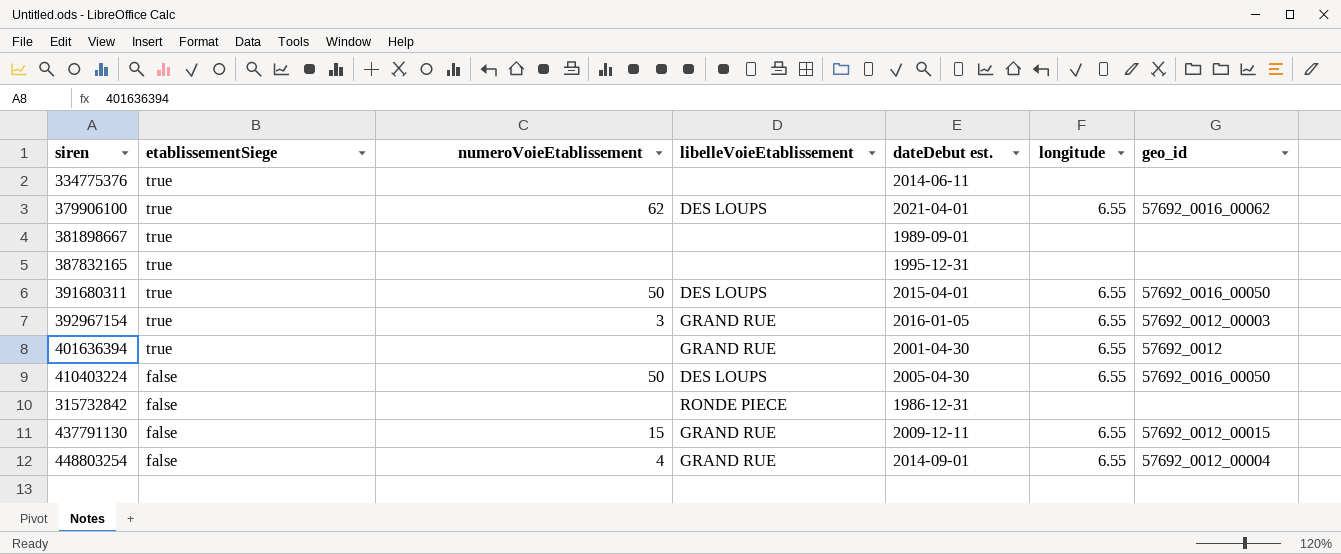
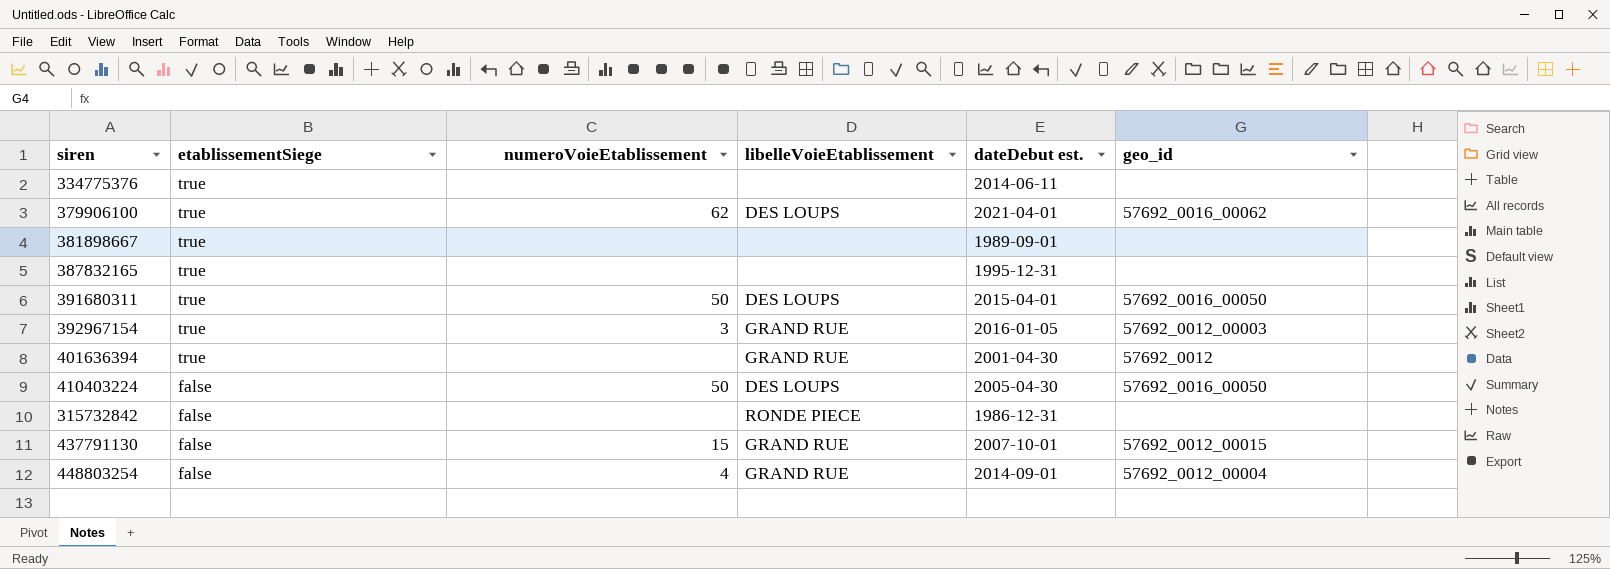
column longitude | position: 6 -> none
437791130 | dateDebut est.: 2009-12-11 -> 2007-10-01

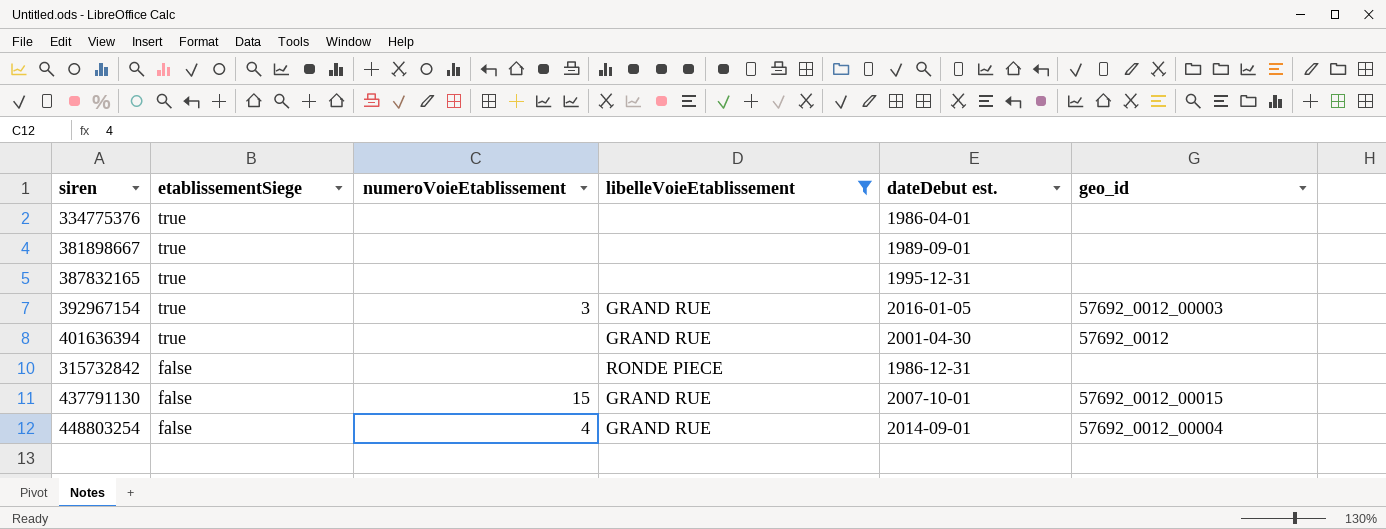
filter: none -> libelleVoieEtablissement != DES LOUPS
334775376 | dateDebut est.: 2014-06-11 -> 1986-04-01

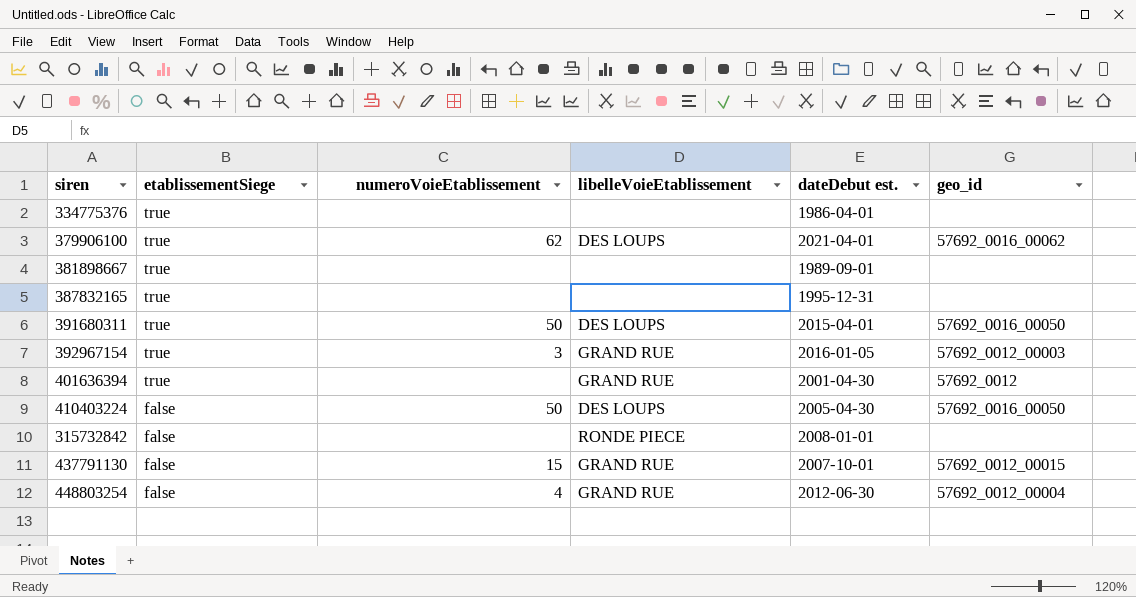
filter: libelleVoieEtablissement != DES LOUPS -> none
315732842 | dateDebut est.: 1986-12-31 -> 2008-01-01
448803254 | dateDebut est.: 2014-09-01 -> 2012-06-30

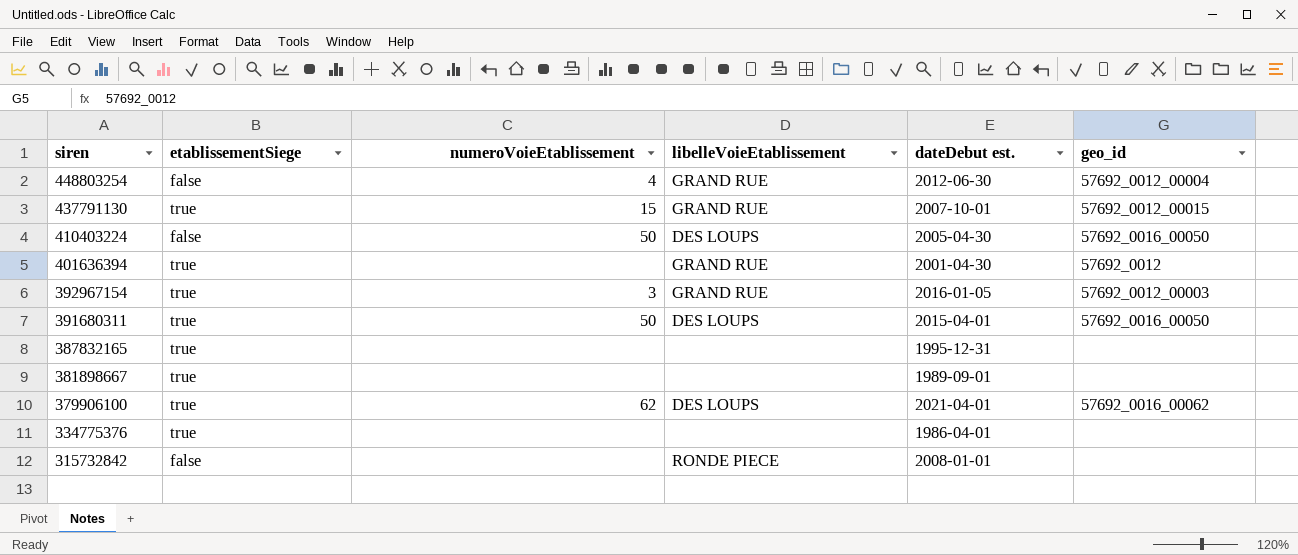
row order: etablissementSiege descending -> siren descending
437791130 | etablissementSiege: false -> true

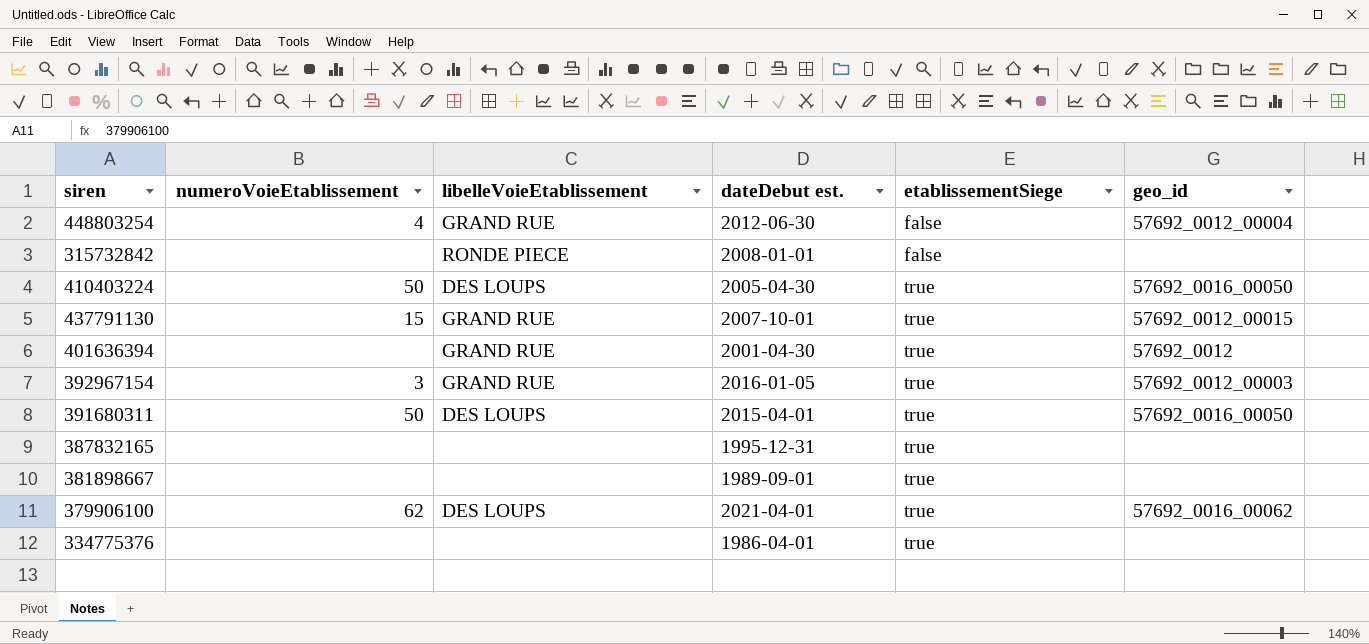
row order: siren descending -> etablissementSiege ascending
column etablissementSiege | position: 2 -> 5
410403224 | etablissementSiege: false -> true

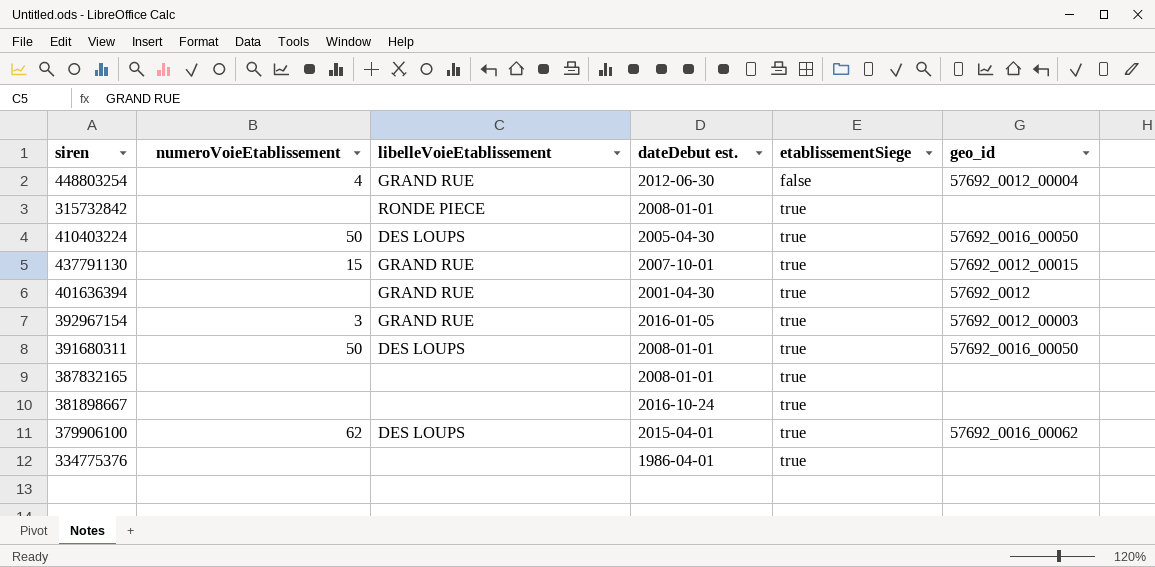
315732842 | etablissementSiege: false -> true
391680311 | dateDebut est.: 2015-04-01 -> 2008-01-01
387832165 | dateDebut est.: 1995-12-31 -> 2008-01-01
381898667 | dateDebut est.: 1989-09-01 -> 2016-10-24
379906100 | dateDebut est.: 2021-04-01 -> 2015-04-01

